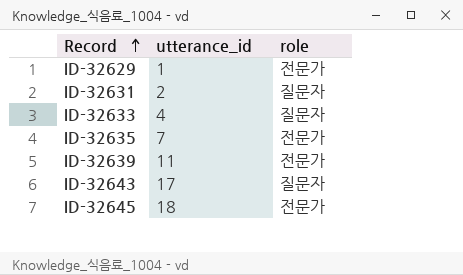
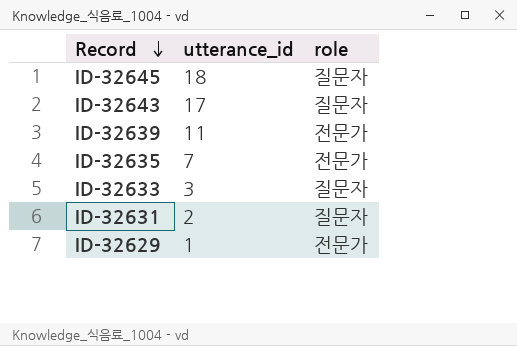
row order: Record ascending -> Record descending
ID-32645 | role: 전문가 -> 질문자
ID-32633 | utterance_id: 4 -> 3

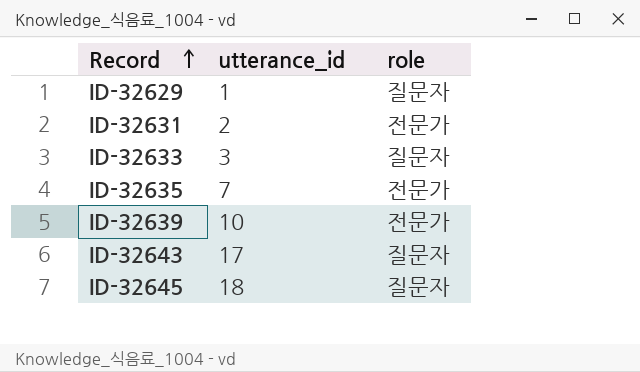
row order: Record descending -> Record ascending
ID-32629 | role: 전문가 -> 질문자
ID-32631 | role: 질문자 -> 전문가
ID-32639 | utterance_id: 11 -> 10

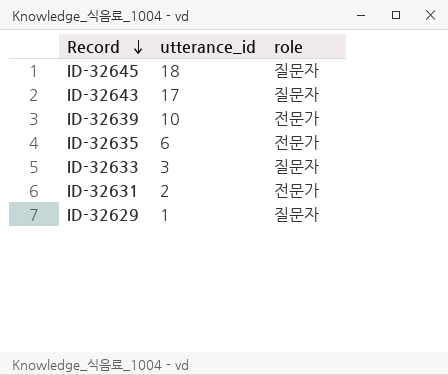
row order: Record ascending -> Record descending
ID-32635 | utterance_id: 7 -> 6

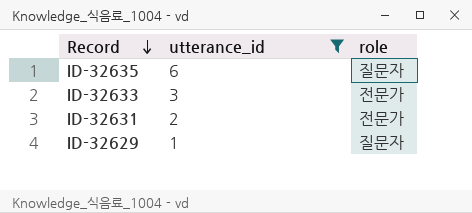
filter: none -> utterance_id <= 6
ID-32635 | role: 전문가 -> 질문자
ID-32633 | role: 질문자 -> 전문가

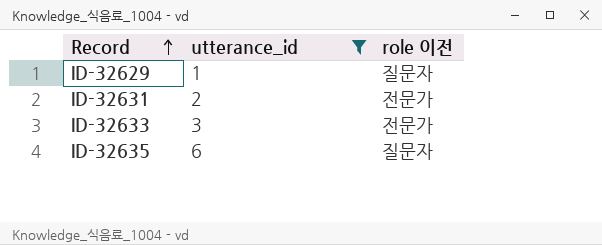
row order: Record descending -> Record ascending
column name: role -> role 이전

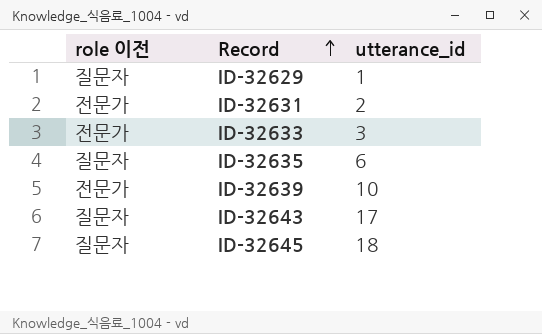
filter: utterance_id <= 6 -> none
column role 이전 | position: 3 -> 1

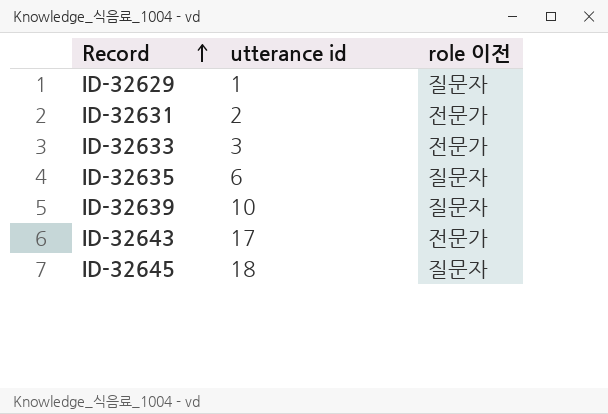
column name: utterance_id -> utterance id
column role 이전 | position: 1 -> 3
ID-32639 | role 이전: 전문가 -> 질문자
ID-32643 | role 이전: 질문자 -> 전문가

